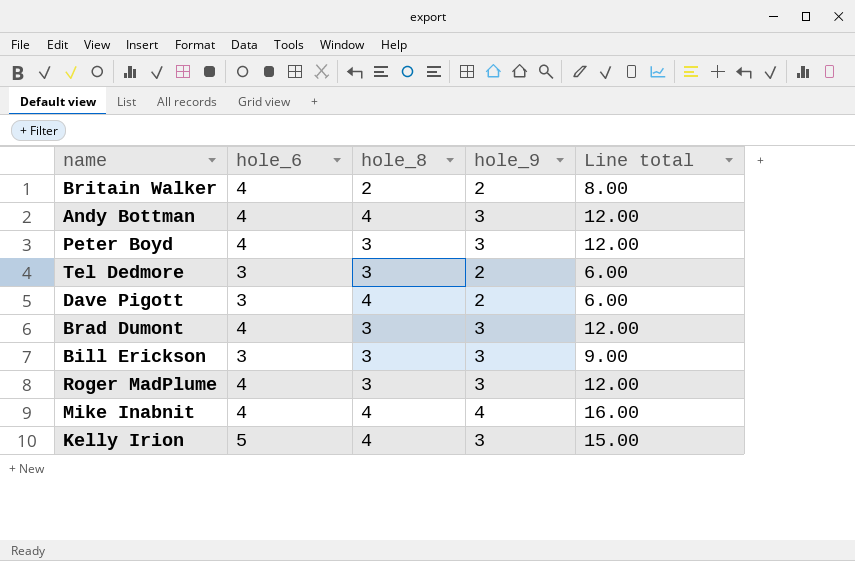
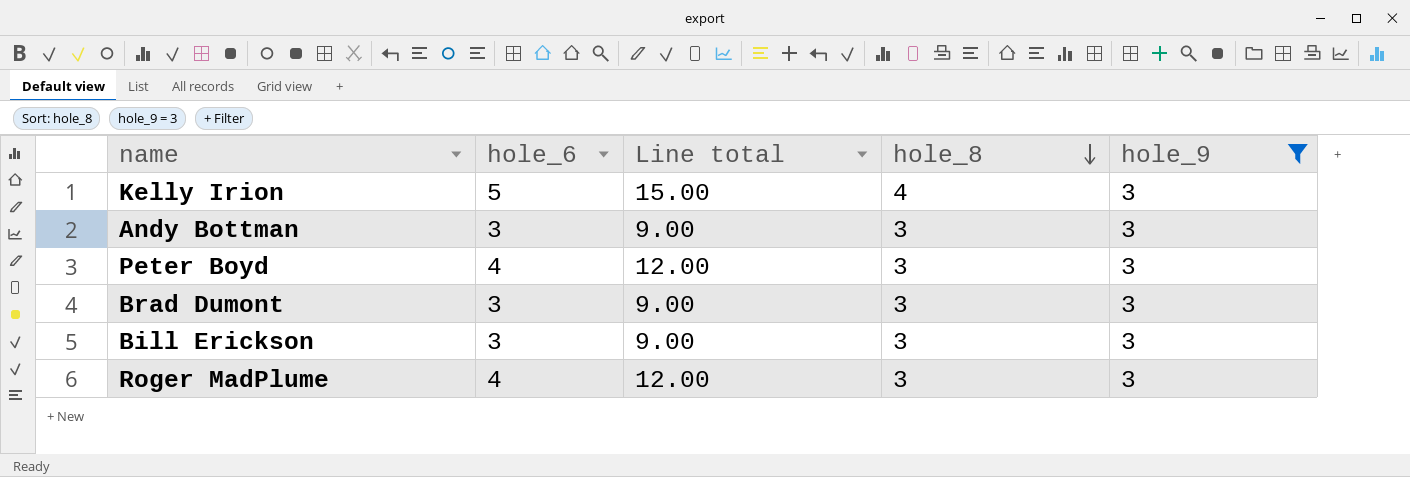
filter: none -> hole_9 = 3
row order: none -> hole_8 descending
column Line total | position: 5 -> 3
Andy Bottman | hole_6: 4 -> 3
Andy Bottman | Line total: 12.00 -> 9.00
Andy Bottman | hole_8: 4 -> 3
Brad Dumont | hole_6: 4 -> 3
Brad Dumont | Line total: 12.00 -> 9.00

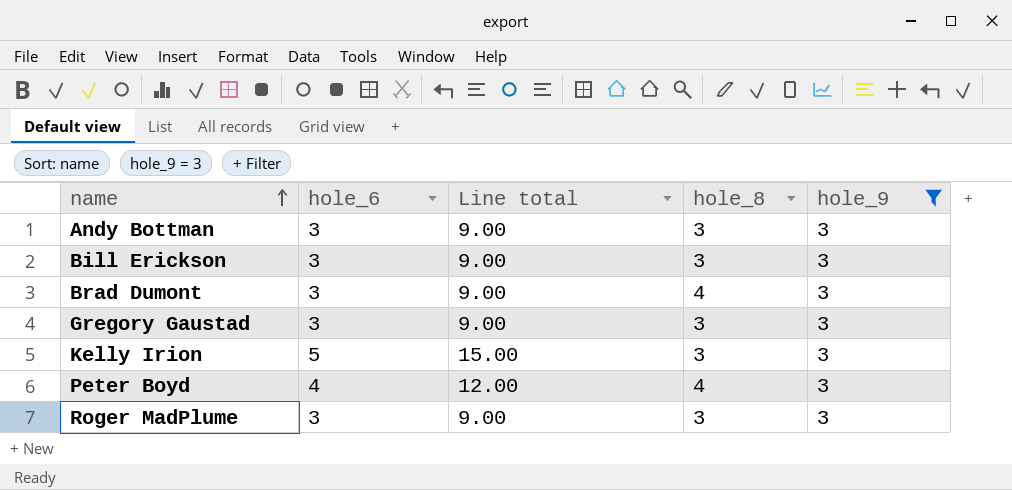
row order: hole_8 descending -> name ascending
Brad Dumont | hole_8: 3 -> 4
row Gregory Gaustad: none -> 3 | 9.00 | 3 | 3
Kelly Irion | hole_8: 4 -> 3
Peter Boyd | hole_8: 3 -> 4
Roger MadPlume | hole_6: 4 -> 3
Roger MadPlume | Line total: 12.00 -> 9.00

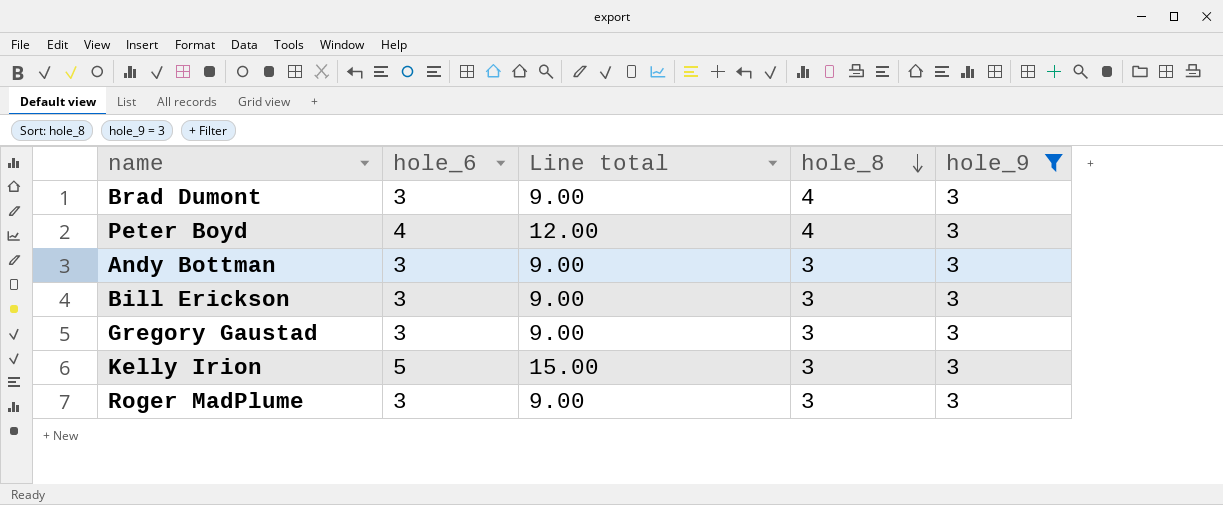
row order: name ascending -> hole_8 descending

